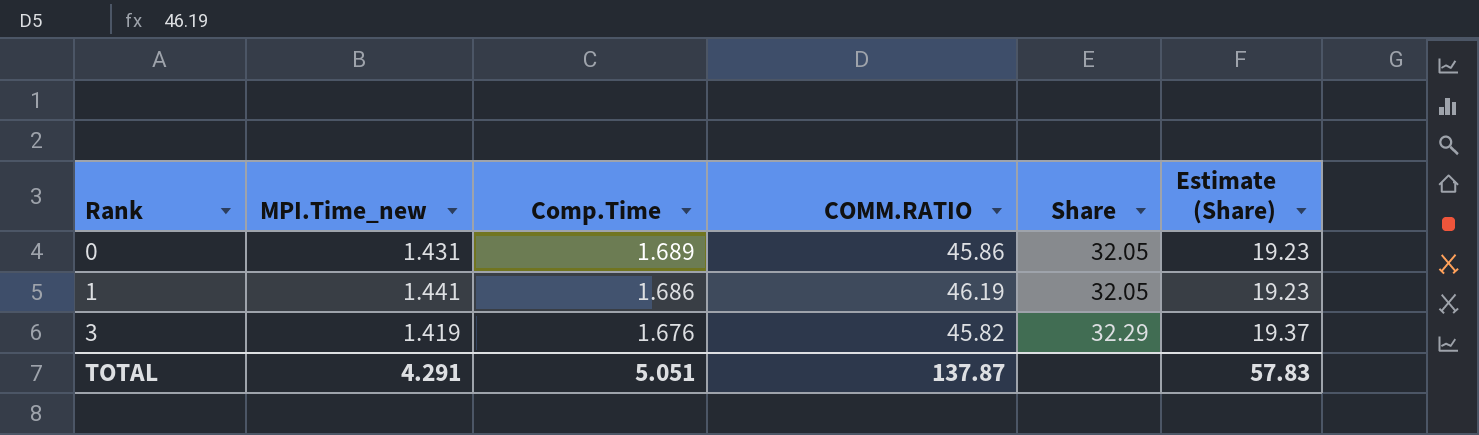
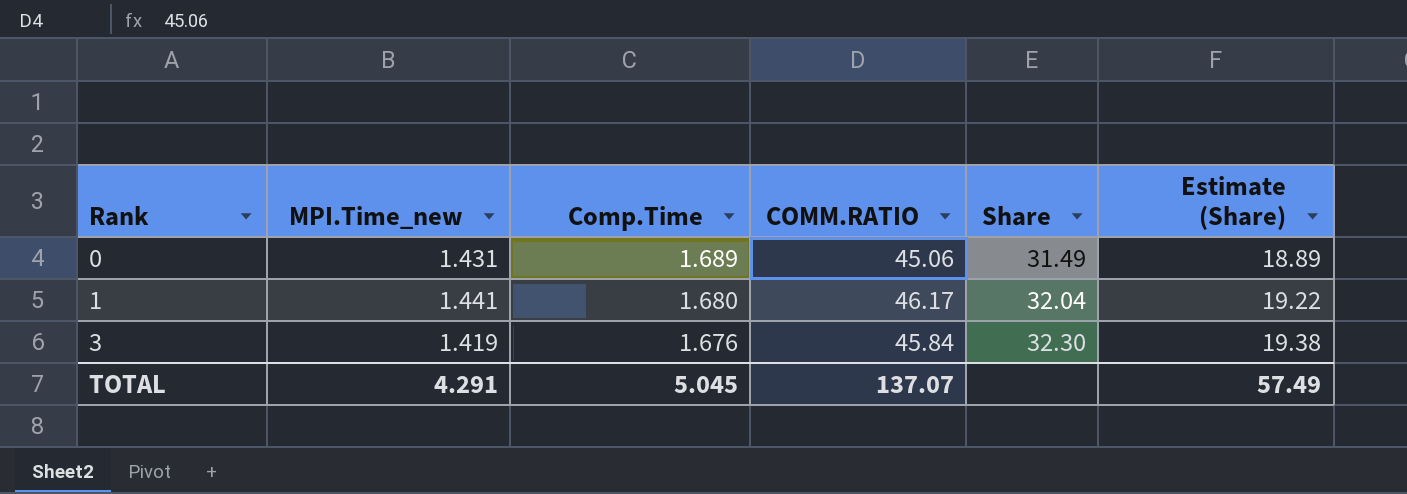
0 | COMM.RATIO: 45.86 -> 45.06
0 | Share: 32.05 -> 31.49
0 | Estimate (Share): 19.23 -> 18.89
1 | Comp.Time: 1.686 -> 1.680
1 | COMM.RATIO: 46.19 -> 46.17
1 | Share: 32.05 -> 32.04
1 | Estimate (Share): 19.23 -> 19.22
3 | COMM.RATIO: 45.82 -> 45.84
3 | Share: 32.29 -> 32.30
3 | Estimate (Share): 19.37 -> 19.38
TOTAL | Comp.Time: 5.051 -> 5.045
TOTAL | COMM.RATIO: 137.87 -> 137.07
TOTAL | Estimate (Share): 57.83 -> 57.49

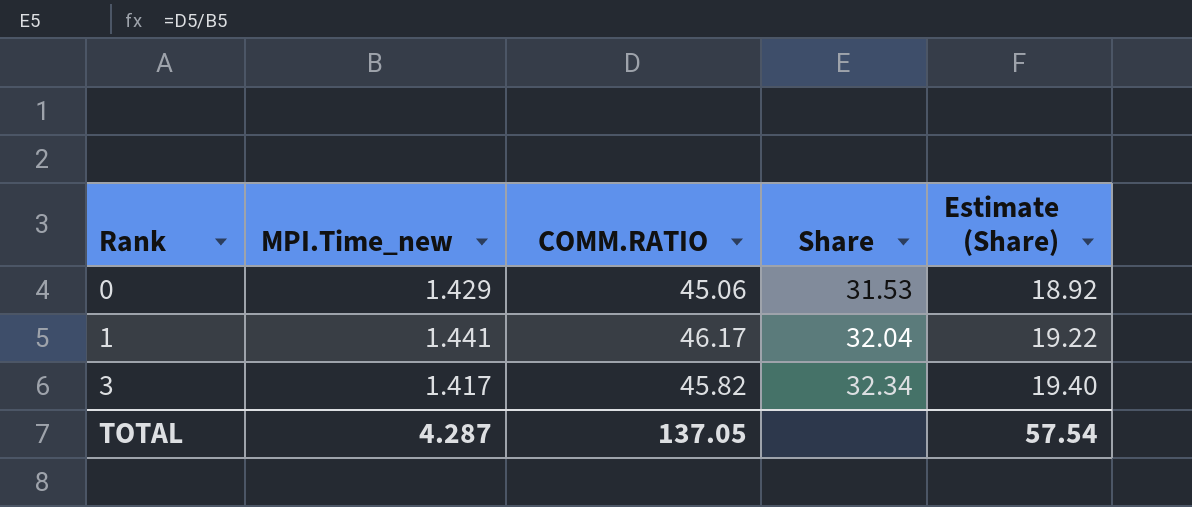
column Comp.Time | position: 3 -> none
0 | MPI.Time_new: 1.431 -> 1.429
0 | Share: 31.49 -> 31.53
0 | Estimate (Share): 18.89 -> 18.92
3 | MPI.Time_new: 1.419 -> 1.417
3 | COMM.RATIO: 45.84 -> 45.82
3 | Share: 32.30 -> 32.34
3 | Estimate (Share): 19.38 -> 19.40
TOTAL | MPI.Time_new: 4.291 -> 4.287
TOTAL | COMM.RATIO: 137.07 -> 137.05
TOTAL | Estimate (Share): 57.49 -> 57.54

